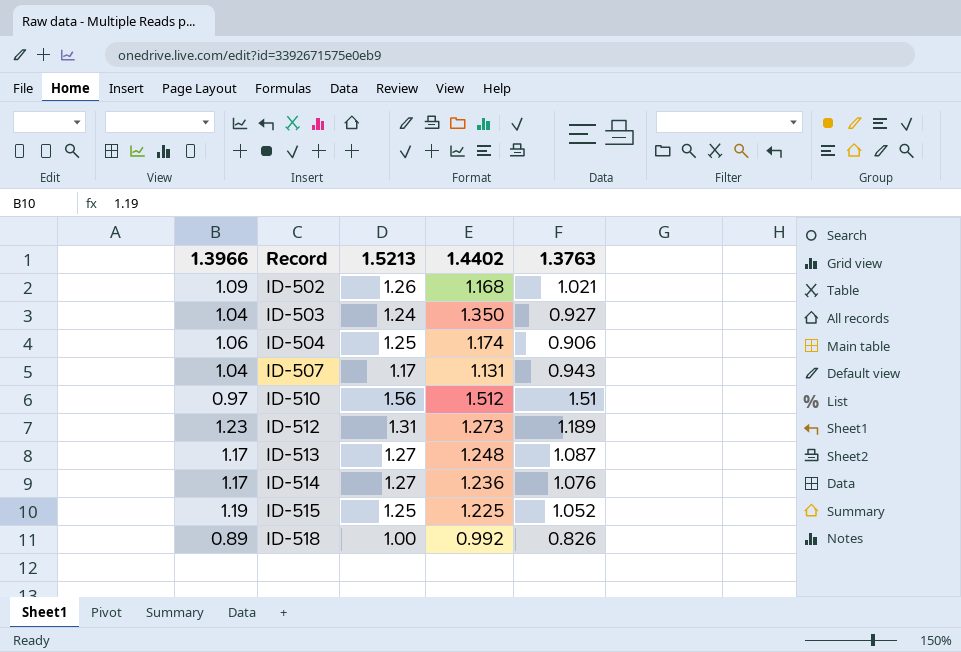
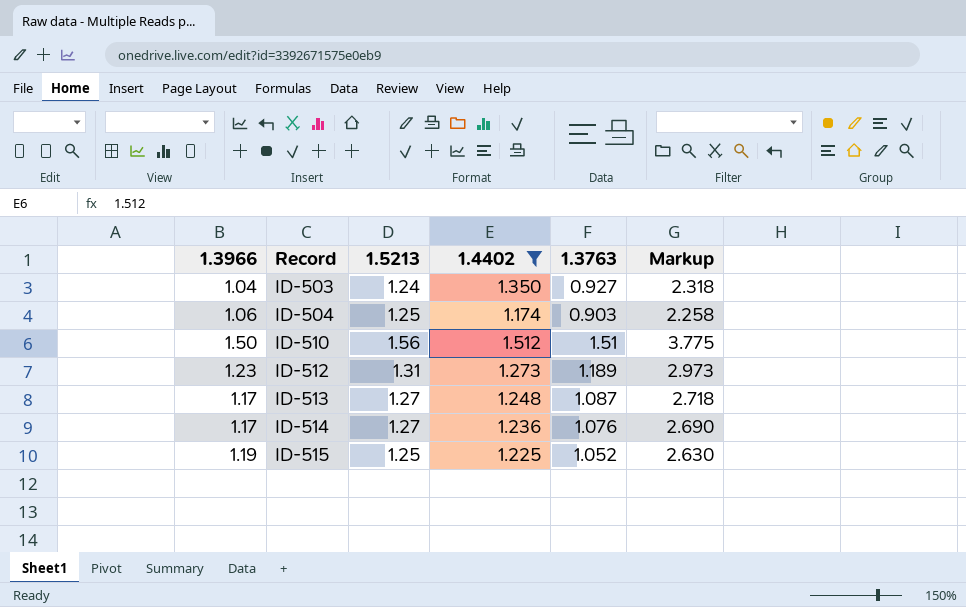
filter: none -> 1.4402 >= 1.174
column Markup | formula: none -> [1.3763] * 2.5
ID-504 | 1.3763: 0.906 -> 0.903
ID-510 | 1.3966: 0.97 -> 1.50

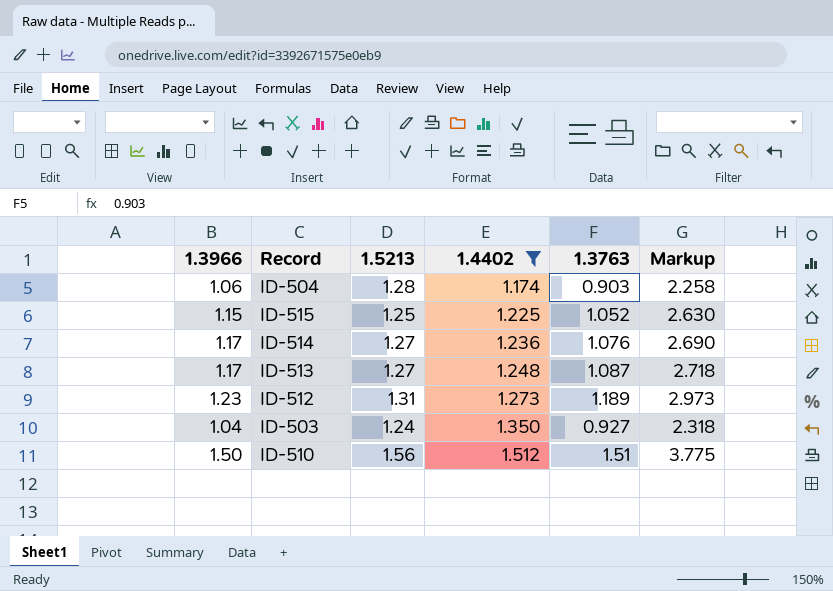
row order: Record ascending -> 1.4402 ascending
ID-504 | 1.5213: 1.25 -> 1.28
ID-515 | 1.3966: 1.19 -> 1.15

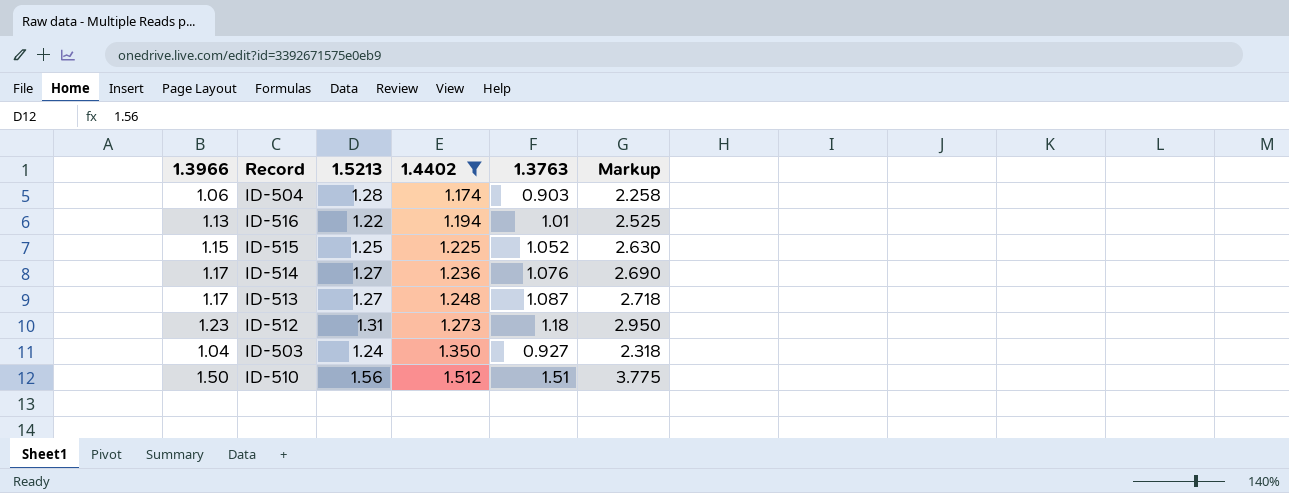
row ID-516: none -> 1.13 | 1.22 | 1.194 | 1.01 | 2.525
ID-512 | 1.3763: 1.189 -> 1.18
ID-512 | Markup: 2.973 -> 2.950

